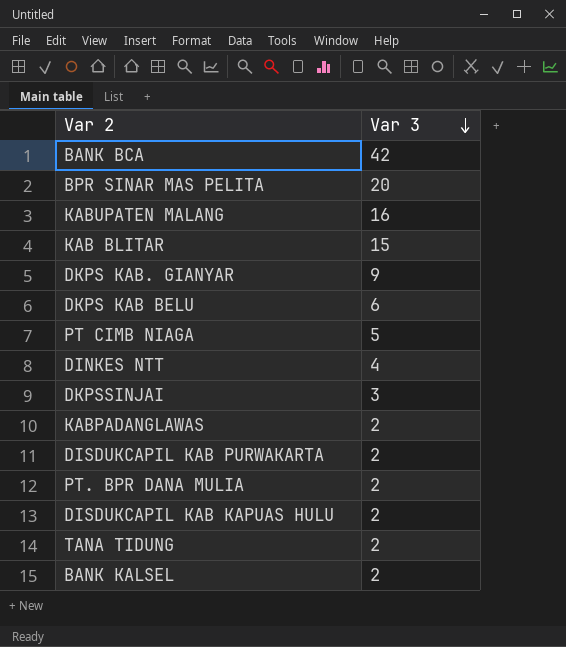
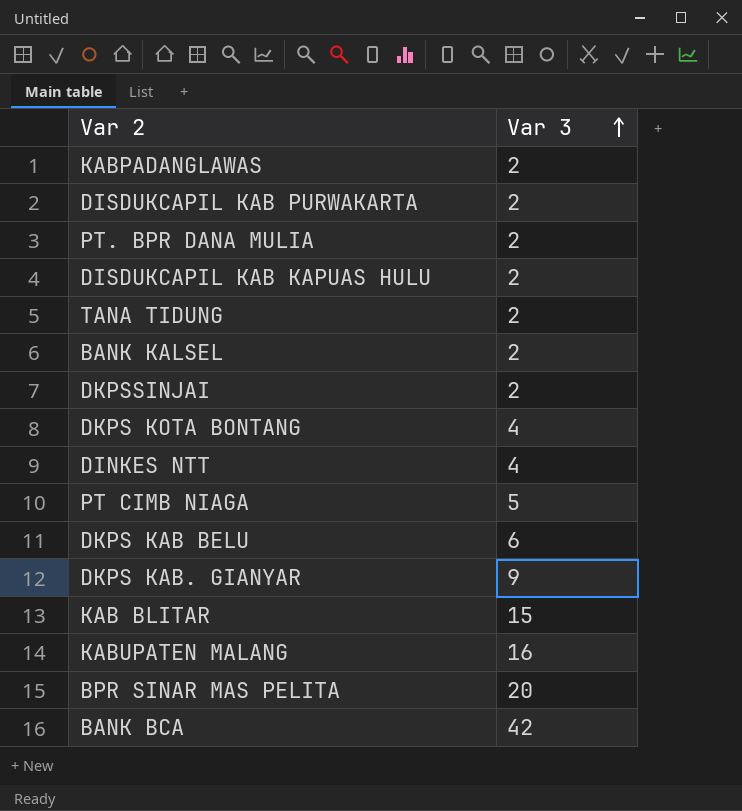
row order: Var 3 descending -> Var 3 ascending
DKPSSINJAI | Var 3: 3 -> 2
row DKPS KOTA BONTANG: none -> 4

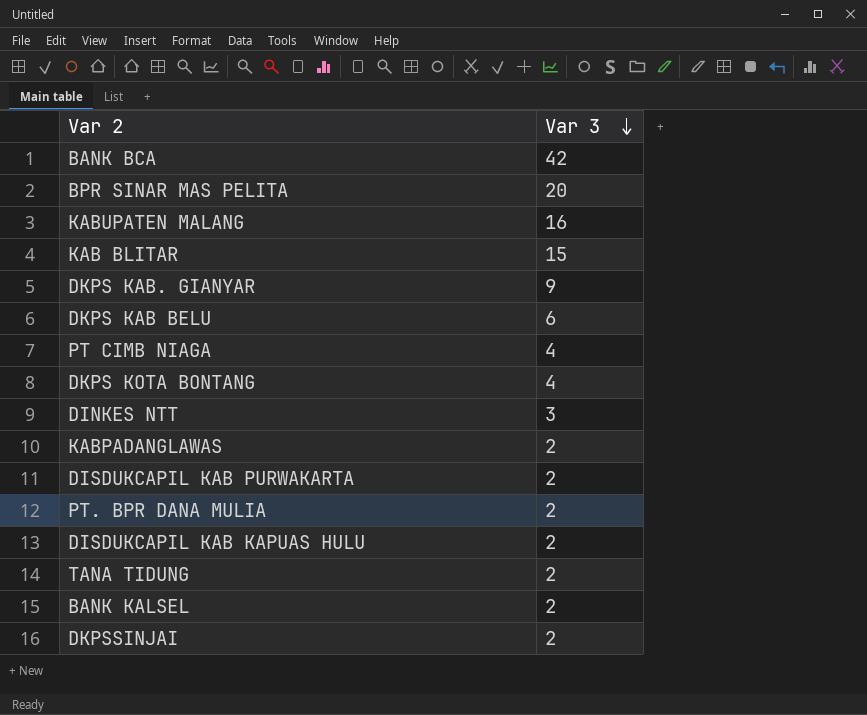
row order: Var 3 ascending -> Var 3 descending
PT CIMB NIAGA | Var 3: 5 -> 4
DINKES NTT | Var 3: 4 -> 3

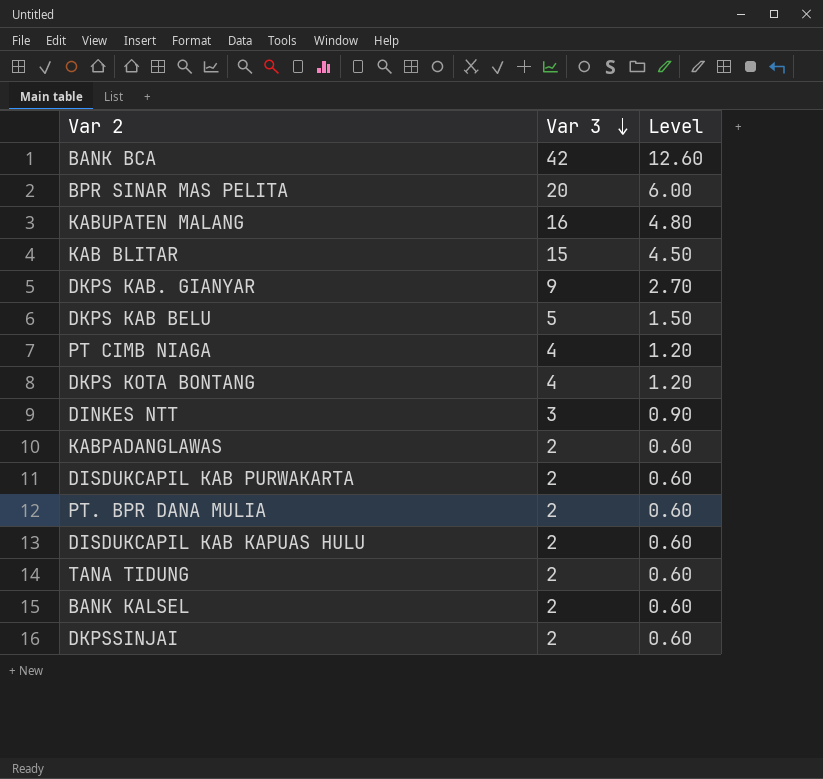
column Level | formula: none -> [Var 3] * 0.3
DKPS KAB BELU | Var 3: 6 -> 5

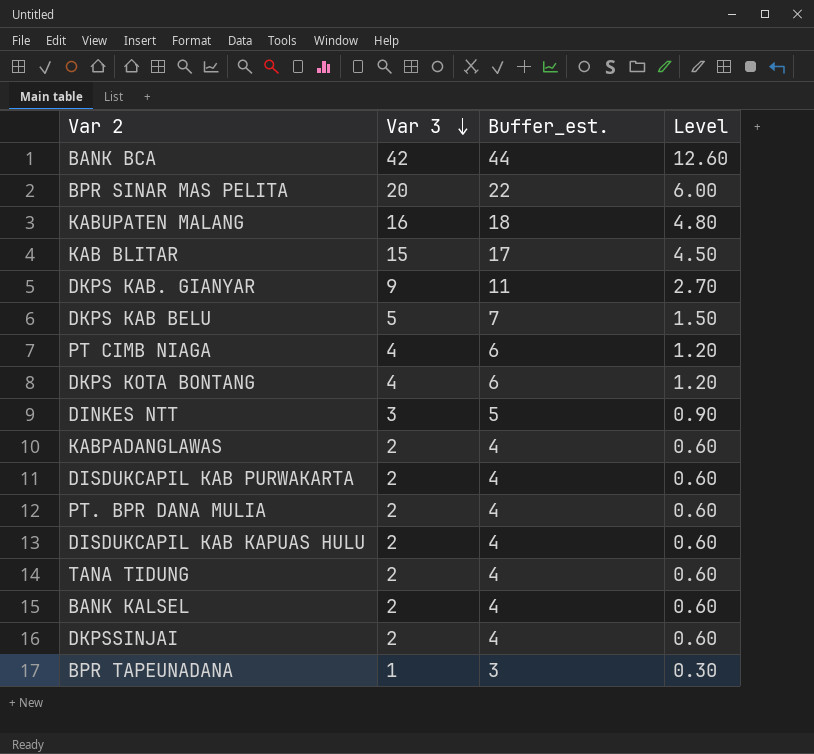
column Buffer_est. | formula: none -> [Var 3] + 2
row BPR TAPEUNADANA: none -> 1 | 3 | 0.30

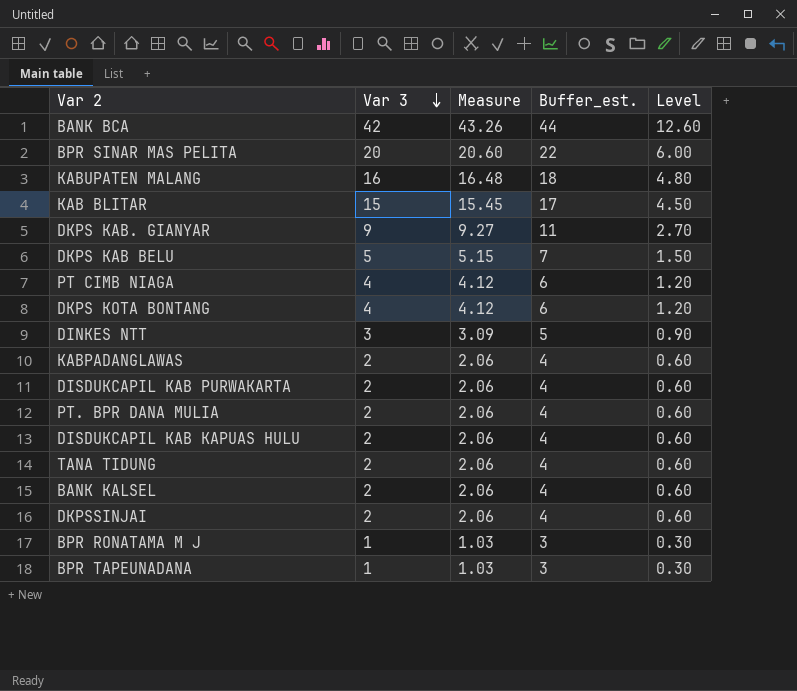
column Measure | formula: none -> [Var 3] * 1.03
row BPR RONATAMA M J: none -> 1 | 1.03 | 3 | 0.30

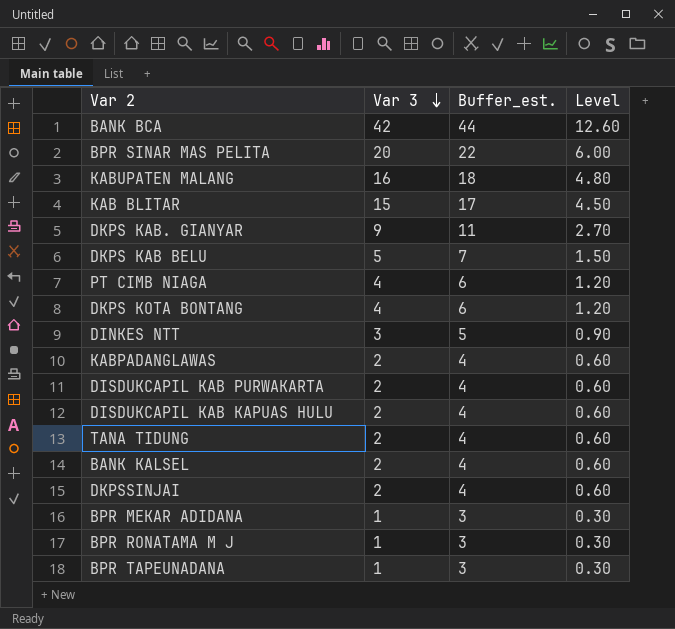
column Measure | formula: [Var 3] * 1.03 -> none
row PT. BPR DANA MULIA: 2 | 2.06 | 4 | 0.60 -> none
row BPR MEKAR ADIDANA: none -> 1 | 3 | 0.30

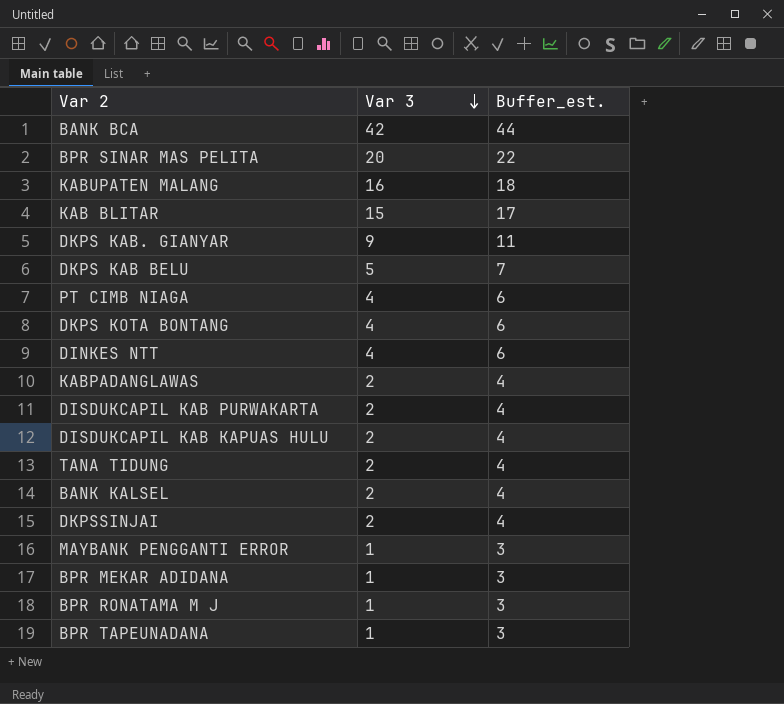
column Level | formula: [Var 3] * 0.3 -> none
DINKES NTT | Var 3: 3 -> 4
DINKES NTT | Buffer_est.: 5 -> 6
row MAYBANK PENGGANTI ERROR: none -> 1 | 3

